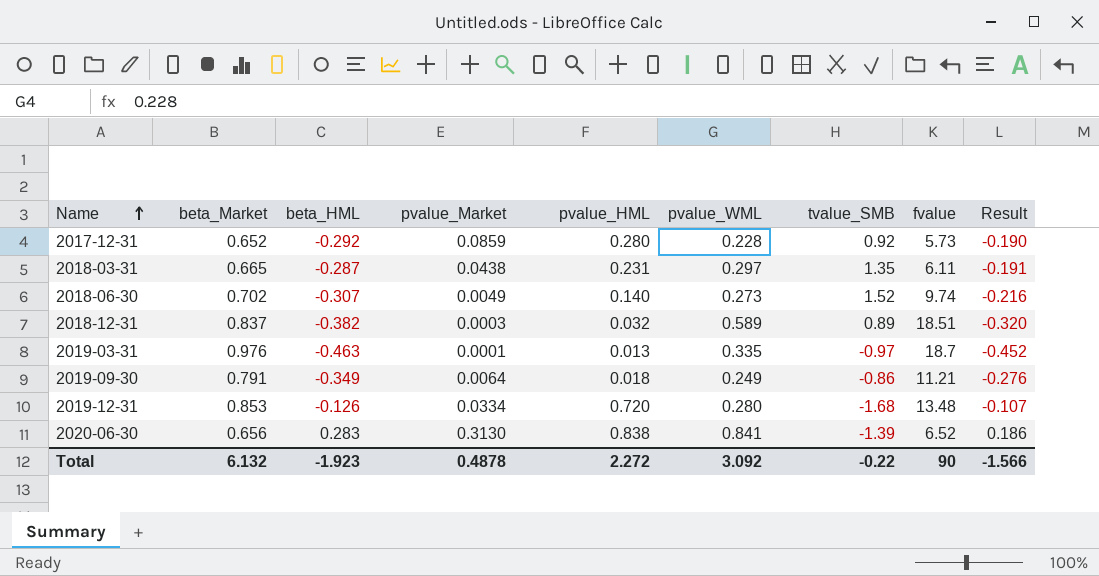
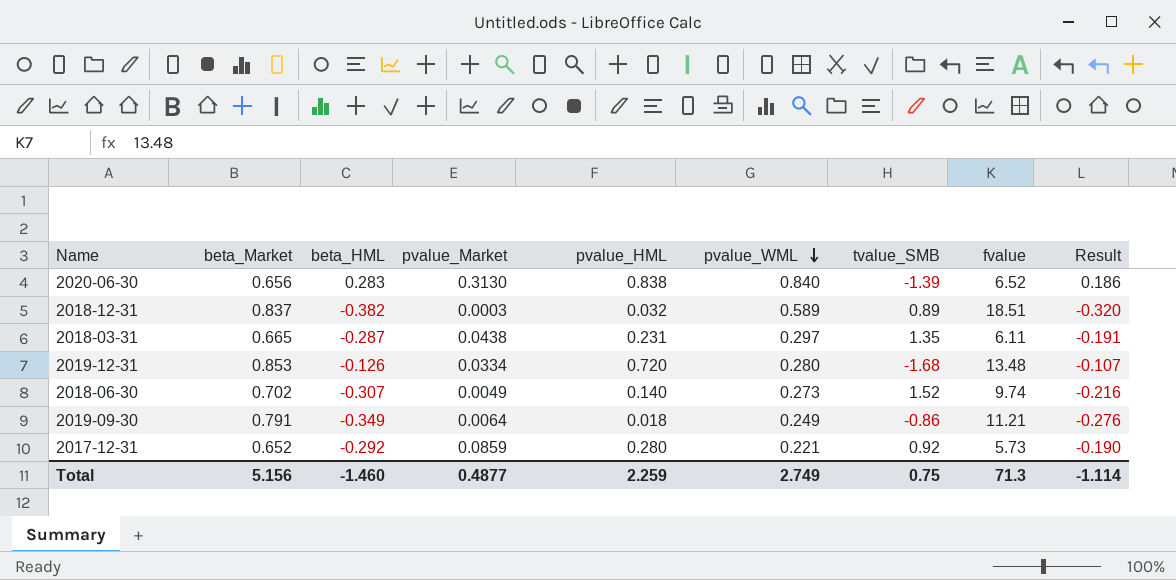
row order: Name ascending -> pvalue_WML descending
row 2019-03-31: 0.976 | -0.463 | 0.0001 | 0.013 | 0.335 | -0.97 | 18.7 | -0.452 -> none
2020-06-30 | pvalue_WML: 0.841 -> 0.840
2017-12-31 | pvalue_WML: 0.228 -> 0.221
Total | beta_Market: 6.132 -> 5.156
Total | beta_HML: -1.923 -> -1.460
Total | pvalue_Market: 0.4878 -> 0.4877
Total | pvalue_HML: 2.272 -> 2.259
Total | pvalue_WML: 3.092 -> 2.749
Total | tvalue_SMB: -0.22 -> 0.75
Total | fvalue: 90 -> 71.3
Total | Result: -1.566 -> -1.114

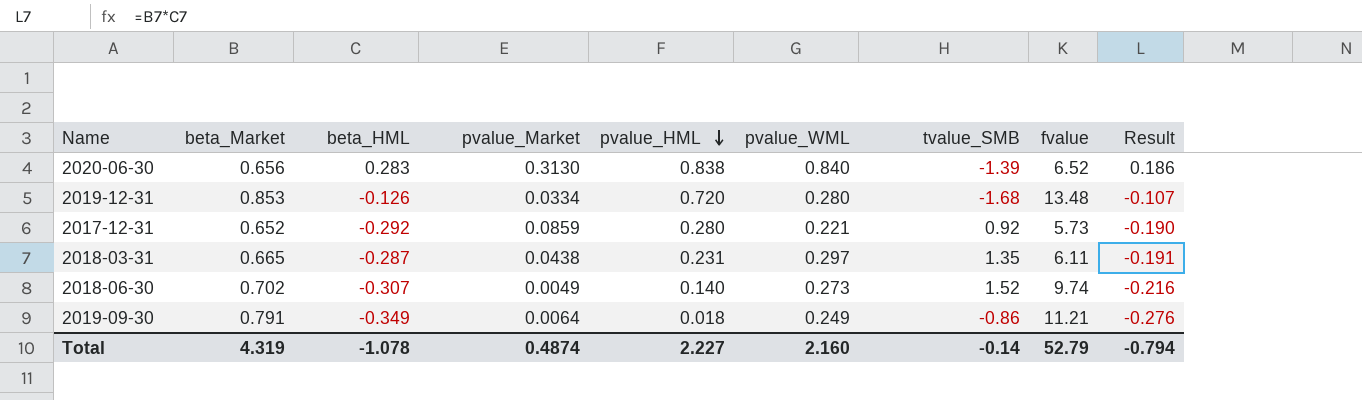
row order: pvalue_WML descending -> pvalue_HML descending
row 2018-12-31: 0.837 | -0.382 | 0.0003 | 0.032 | 0.589 | 0.89 | 18.51 | -0.320 -> none
Total | beta_Market: 5.156 -> 4.319
Total | beta_HML: -1.460 -> -1.078
Total | pvalue_Market: 0.4877 -> 0.4874
Total | pvalue_HML: 2.259 -> 2.227
Total | pvalue_WML: 2.749 -> 2.160
Total | tvalue_SMB: 0.75 -> -0.14
Total | fvalue: 71.3 -> 52.79
Total | Result: -1.114 -> -0.794

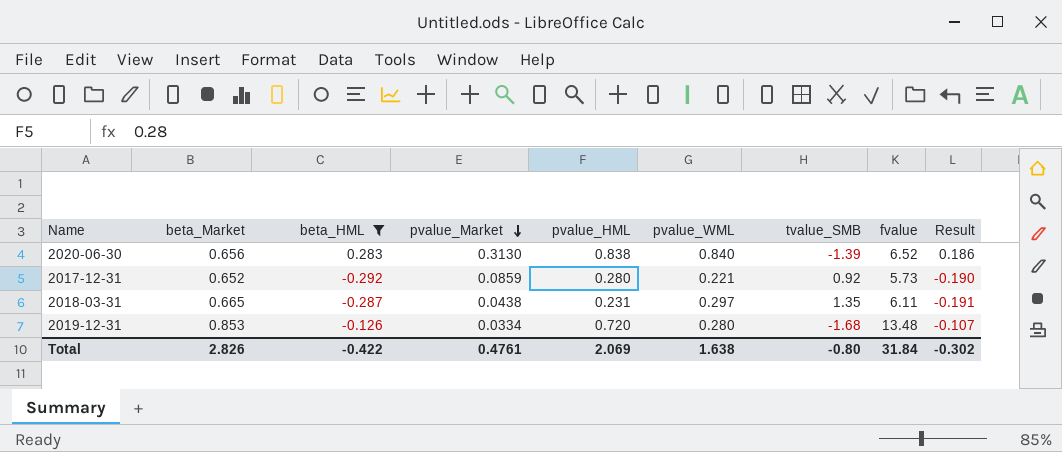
filter: none -> beta_HML >= -0.292
row order: pvalue_HML descending -> pvalue_Market descending
Total | beta_Market: 4.319 -> 2.826
Total | beta_HML: -1.078 -> -0.422
Total | pvalue_Market: 0.4874 -> 0.4761
Total | pvalue_HML: 2.227 -> 2.069
Total | pvalue_WML: 2.160 -> 1.638
Total | tvalue_SMB: -0.14 -> -0.80
Total | fvalue: 52.79 -> 31.84
Total | Result: -0.794 -> -0.302

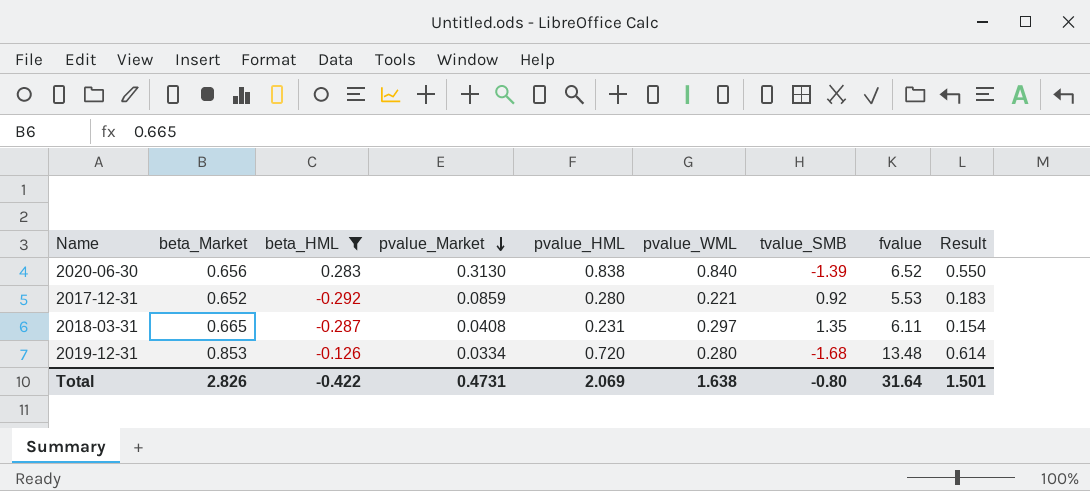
column Result | formula: [beta_Market] * [beta_HML] -> [beta_Market] * [pvalue_HML]
2017-12-31 | fvalue: 5.73 -> 5.53
2018-03-31 | pvalue_Market: 0.0438 -> 0.0408
Total | pvalue_Market: 0.4761 -> 0.4731
Total | fvalue: 31.84 -> 31.64
Total | Result: -0.302 -> 1.501

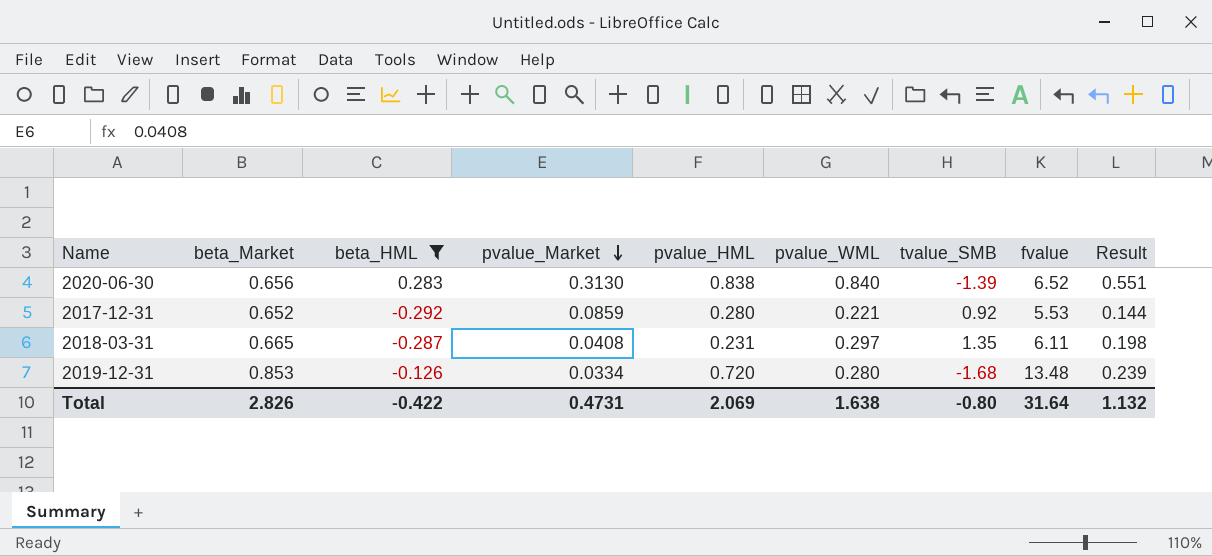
column Result | formula: [beta_Market] * [pvalue_HML] -> [beta_Market] * [pvalue_WML]
Total | Result: 1.501 -> 1.132

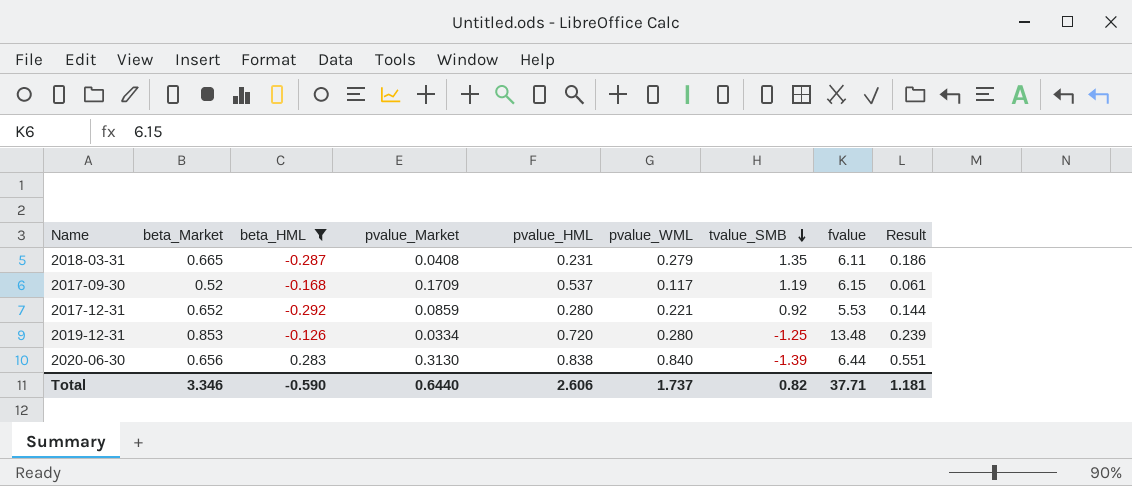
row order: pvalue_Market descending -> tvalue_SMB descending
2018-03-31 | pvalue_WML: 0.297 -> 0.279
2018-03-31 | Result: 0.198 -> 0.186
row 2017-09-30: none -> 0.52 | -0.168 | 0.1709 | 0.537 | 0.117 | 1.19 | 6.15 | 0.061
2019-12-31 | tvalue_SMB: -1.68 -> -1.25
2020-06-30 | fvalue: 6.52 -> 6.44
Total | beta_Market: 2.826 -> 3.346
Total | beta_HML: -0.422 -> -0.590
Total | pvalue_Market: 0.4731 -> 0.6440
Total | pvalue_HML: 2.069 -> 2.606
Total | pvalue_WML: 1.638 -> 1.737
Total | tvalue_SMB: -0.80 -> 0.82
Total | fvalue: 31.64 -> 37.71
Total | Result: 1.132 -> 1.181

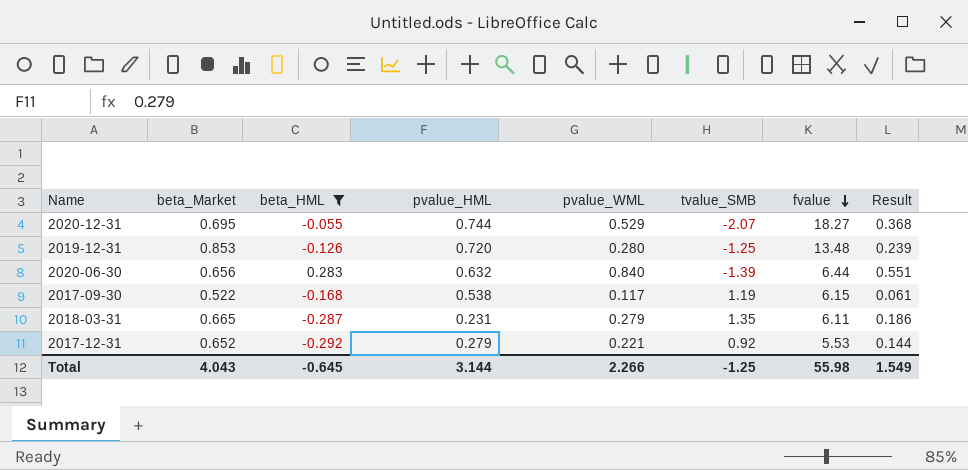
row order: tvalue_SMB descending -> fvalue descending
column pvalue_Market | position: 4 -> none
row 2020-12-31: none -> 0.695 | -0.055 | 0.744 | 0.529 | -2.07 | 18.27 | 0.368
2020-06-30 | pvalue_HML: 0.838 -> 0.632
2017-09-30 | beta_Market: 0.52 -> 0.522
2017-09-30 | pvalue_HML: 0.537 -> 0.538
2017-12-31 | pvalue_HML: 0.280 -> 0.279
Total | beta_Market: 3.346 -> 4.043
Total | beta_HML: -0.590 -> -0.645
Total | pvalue_HML: 2.606 -> 3.144
Total | pvalue_WML: 1.737 -> 2.266
Total | tvalue_SMB: 0.82 -> -1.25
Total | fvalue: 37.71 -> 55.98
Total | Result: 1.181 -> 1.549

